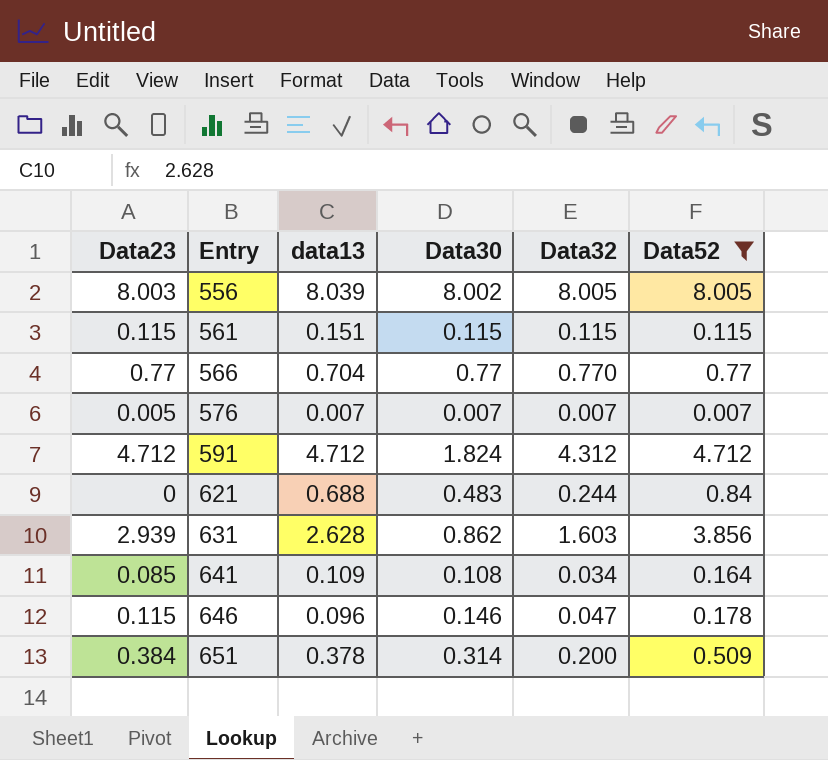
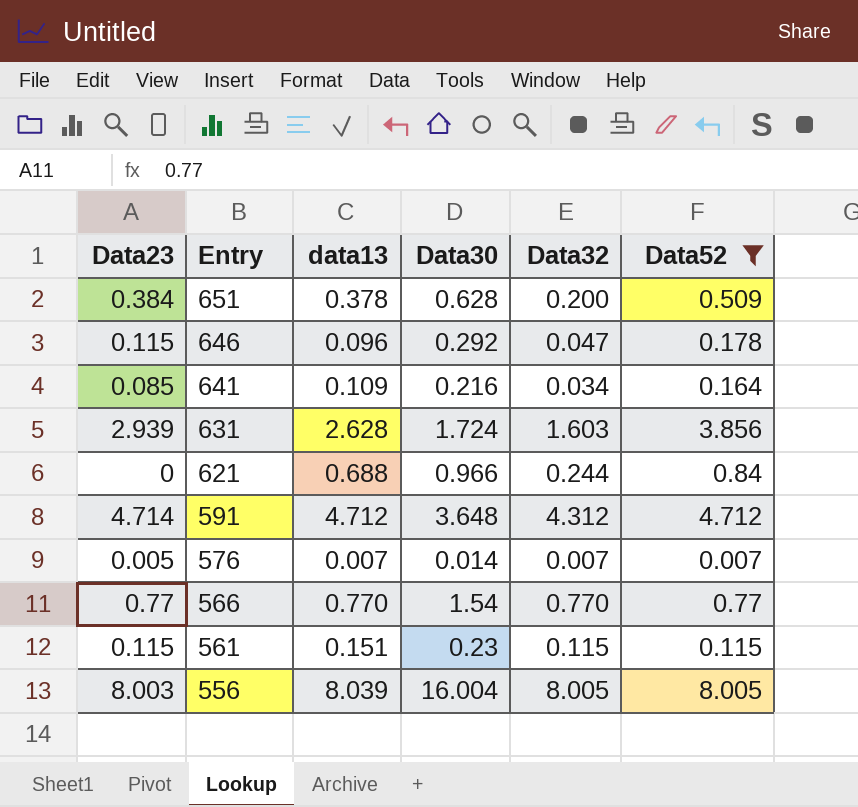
row order: Entry ascending -> Entry descending
651 | Data30: 0.314 -> 0.628
646 | Data30: 0.146 -> 0.292
641 | Data30: 0.108 -> 0.216
631 | Data30: 0.862 -> 1.724
621 | Data30: 0.483 -> 0.966
591 | Data23: 4.712 -> 4.714
591 | Data30: 1.824 -> 3.648
576 | Data30: 0.007 -> 0.014
566 | data13: 0.704 -> 0.770
566 | Data30: 0.77 -> 1.54
561 | Data30: 0.115 -> 0.23
556 | Data30: 8.002 -> 16.004

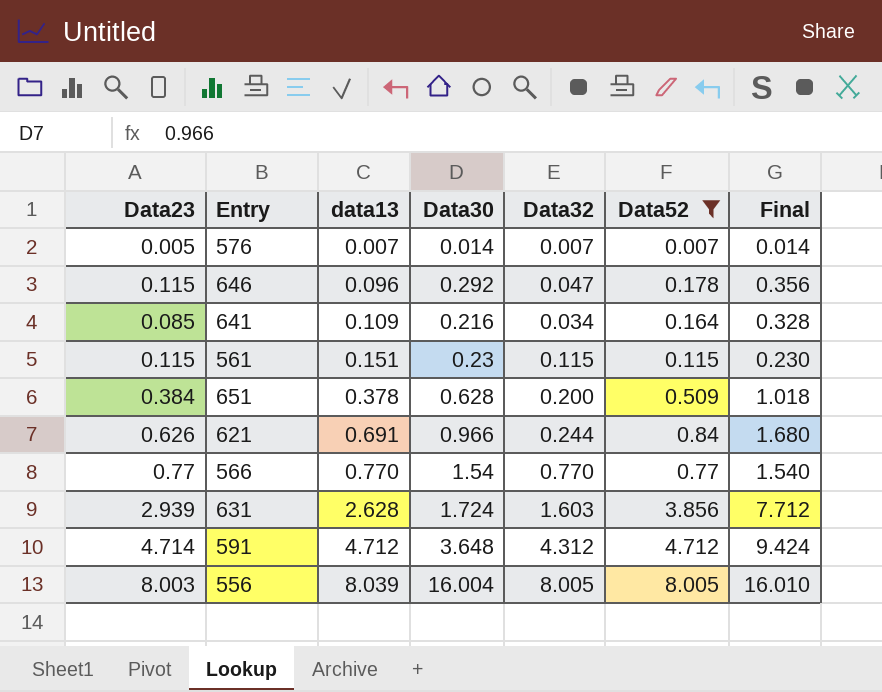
row order: Entry descending -> data13 ascending
column Final | formula: none -> [Data52] * 2
621 | Data23: 0 -> 0.626
621 | data13: 0.688 -> 0.691

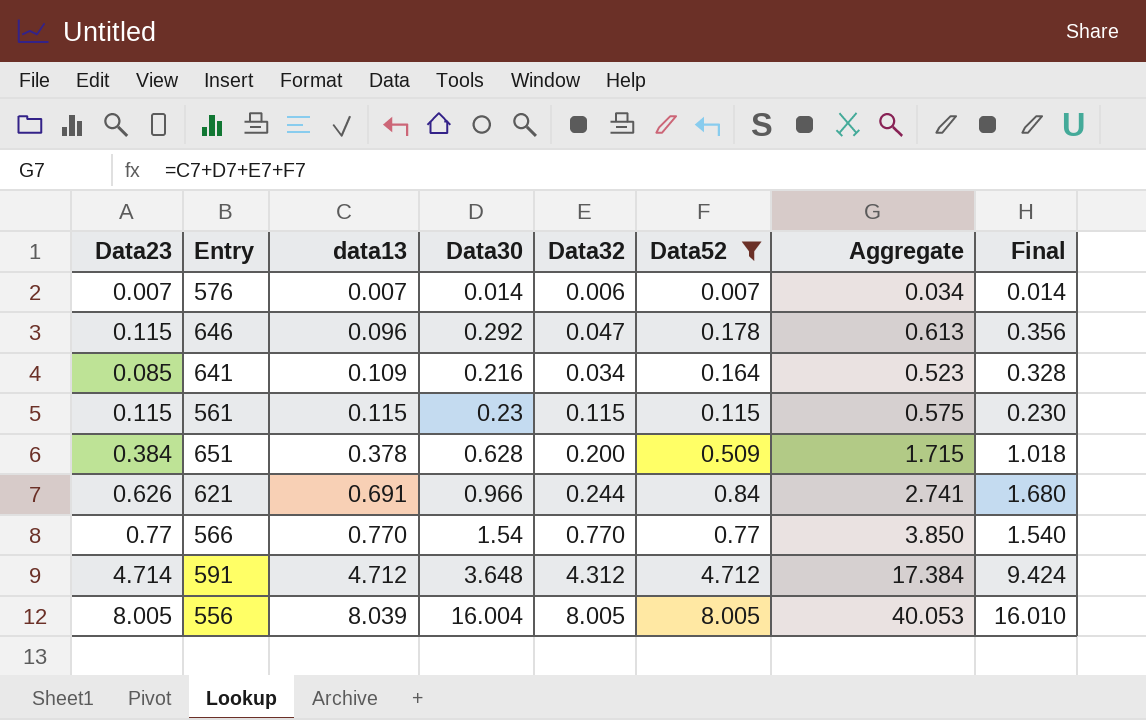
column Aggregate | formula: none -> [data13] + [Data30] + [Data32] + [Data52]
row 631: 2.939 | 2.628 | 1.724 | 1.603 | 3.856 | 7.712 -> none
576 | Data23: 0.005 -> 0.007
576 | Data32: 0.007 -> 0.006
561 | data13: 0.151 -> 0.115
556 | Data23: 8.003 -> 8.005

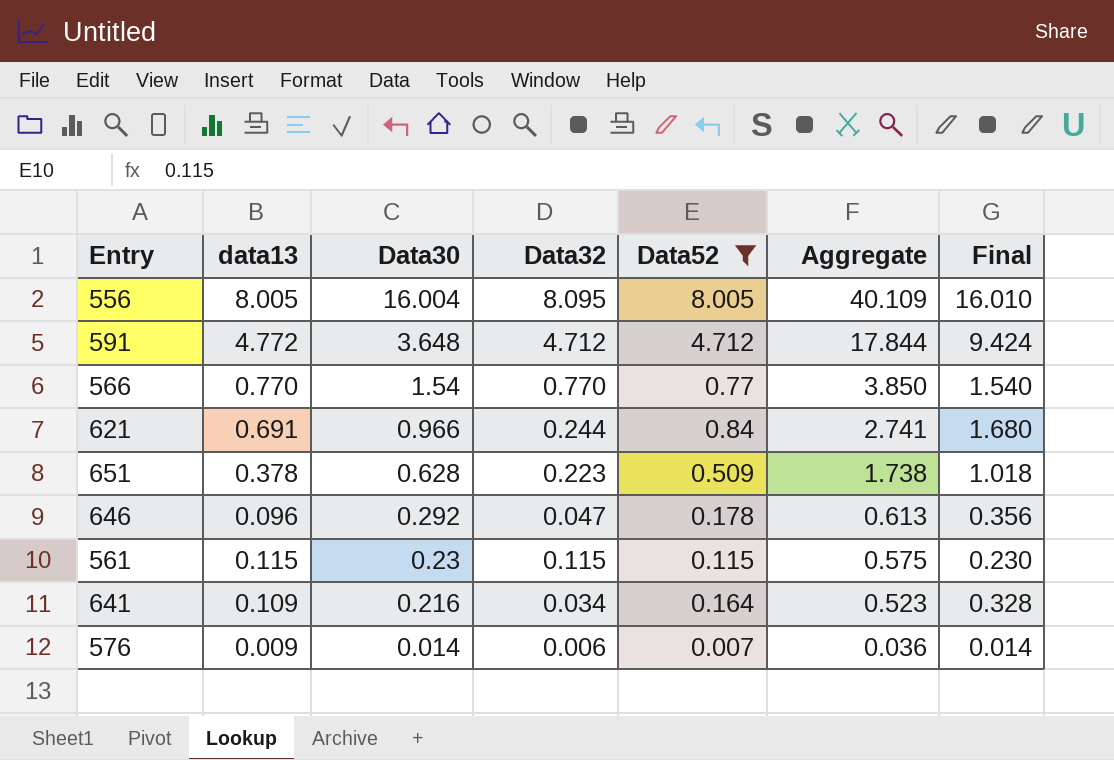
row order: data13 ascending -> Data30 descending
column Data23 | position: 1 -> none
556 | data13: 8.039 -> 8.005
556 | Data32: 8.005 -> 8.095
556 | Aggregate: 40.053 -> 40.109
591 | data13: 4.712 -> 4.772
591 | Data32: 4.312 -> 4.712
591 | Aggregate: 17.384 -> 17.844
651 | Data32: 0.200 -> 0.223
651 | Aggregate: 1.715 -> 1.738
576 | data13: 0.007 -> 0.009
576 | Aggregate: 0.034 -> 0.036

